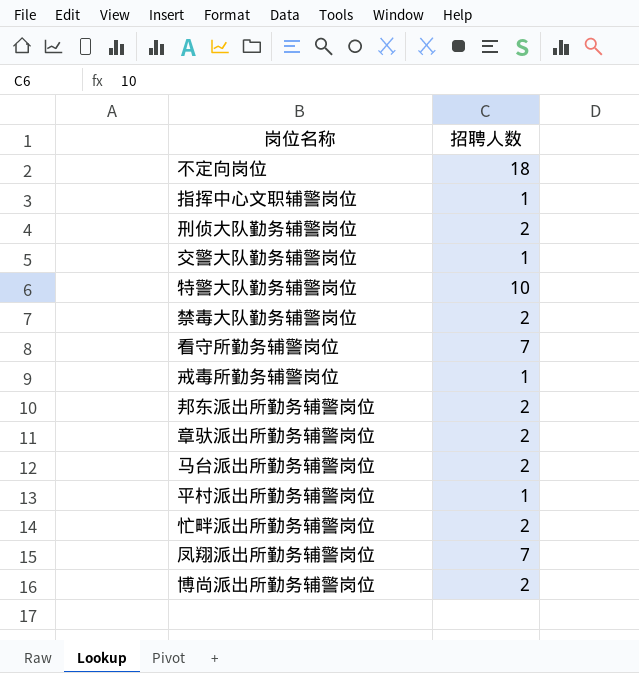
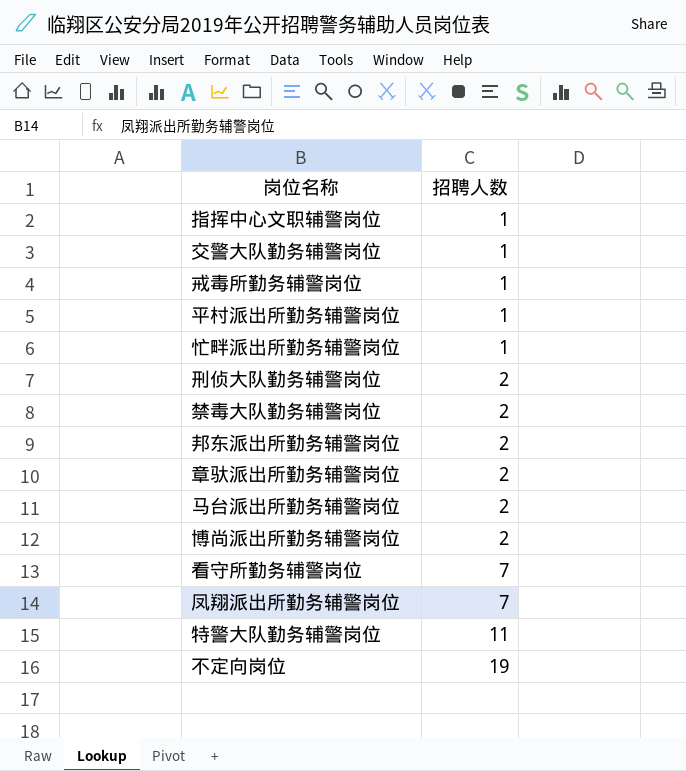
row order: none -> 招聘人数 ascending
忙畔派出所勤务辅警岗位 | 招聘人数: 2 -> 1
特警大队勤务辅警岗位 | 招聘人数: 10 -> 11
不定向岗位 | 招聘人数: 18 -> 19

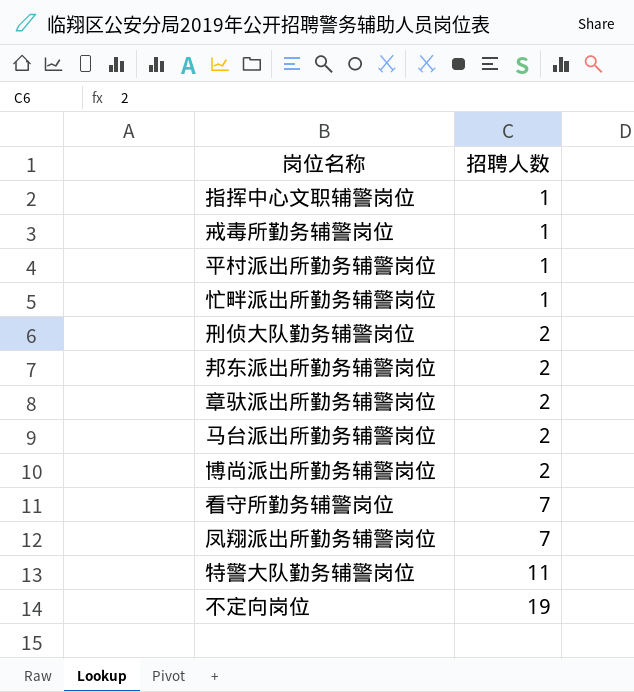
row 交警大队勤务辅警岗位: 1 -> none
row 禁毒大队勤务辅警岗位: 2 -> none

